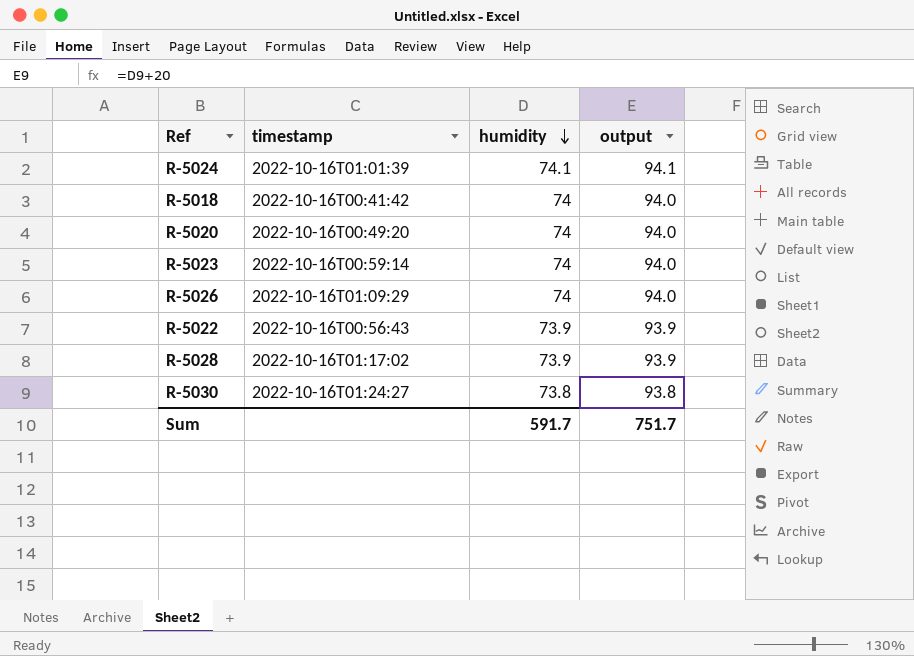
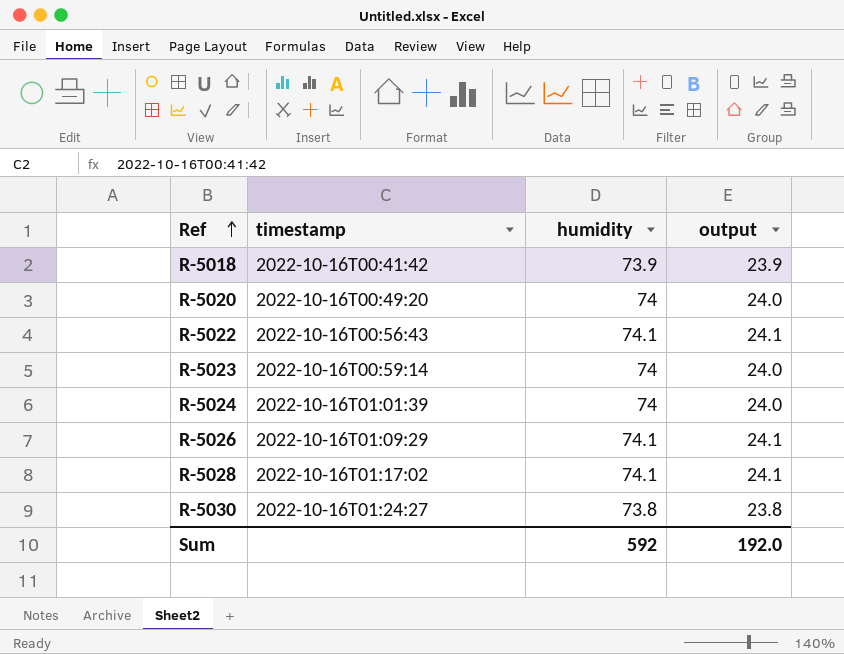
row order: humidity descending -> Ref ascending
column output | formula: [humidity] + 20 -> [humidity] - 50
R-5018 | humidity: 74 -> 73.9
R-5022 | humidity: 73.9 -> 74.1
R-5024 | humidity: 74.1 -> 74
R-5026 | humidity: 74 -> 74.1
R-5028 | humidity: 73.9 -> 74.1
Sum | humidity: 591.7 -> 592
Sum | output: 751.7 -> 192.0

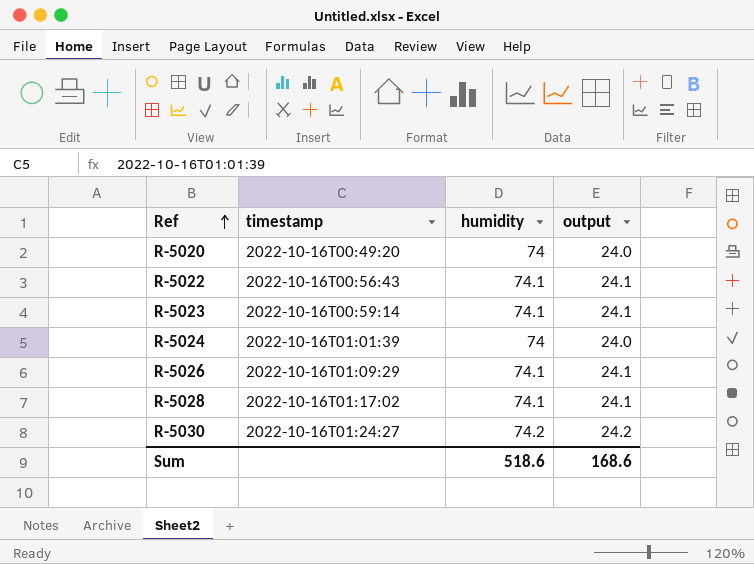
row R-5018: 2022-10-16T00:41:42 | 73.9 | 23.9 -> none
R-5023 | humidity: 74 -> 74.1
R-5023 | output: 24.0 -> 24.1
R-5030 | humidity: 73.8 -> 74.2
R-5030 | output: 23.8 -> 24.2
Sum | humidity: 592 -> 518.6
Sum | output: 192.0 -> 168.6

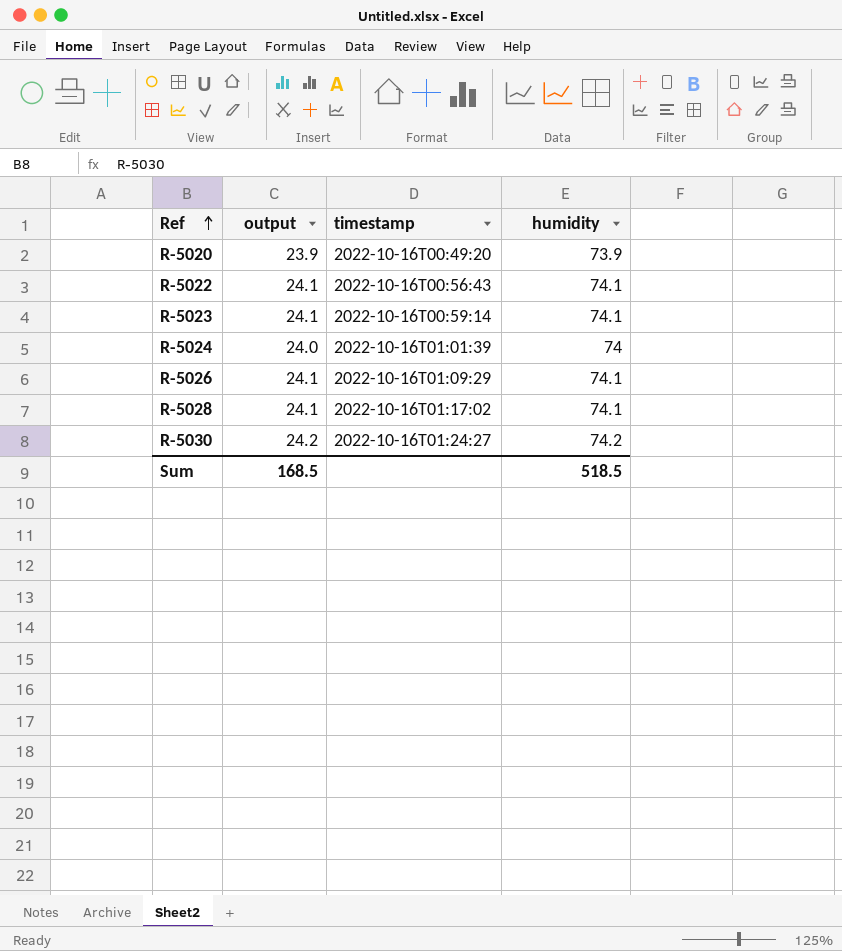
column output | position: 4 -> 2
R-5020 | output: 24.0 -> 23.9
R-5020 | humidity: 74 -> 73.9
Sum | output: 168.6 -> 168.5
Sum | humidity: 518.6 -> 518.5

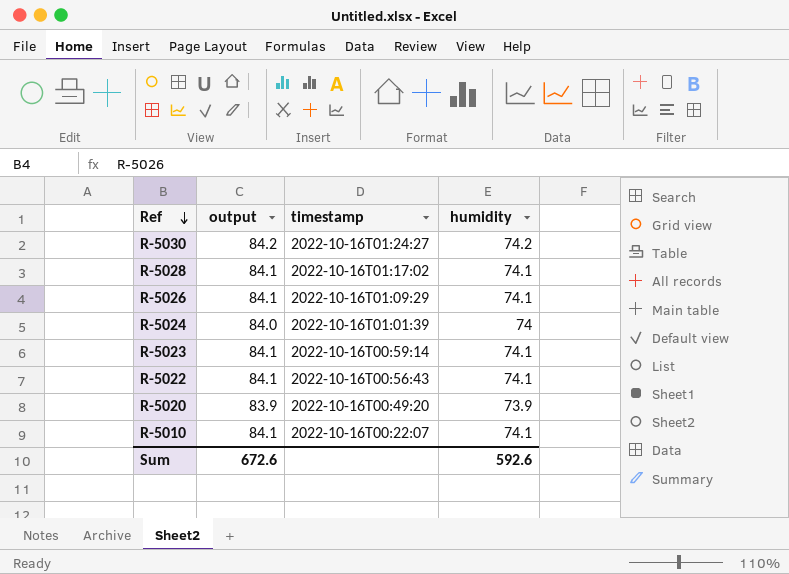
row order: Ref ascending -> Ref descending
column output | formula: [humidity] - 50 -> [humidity] + 10
row R-5010: none -> 84.1 | 2022-10-16T00:22:07 | 74.1
Sum | output: 168.5 -> 672.6
Sum | humidity: 518.5 -> 592.6

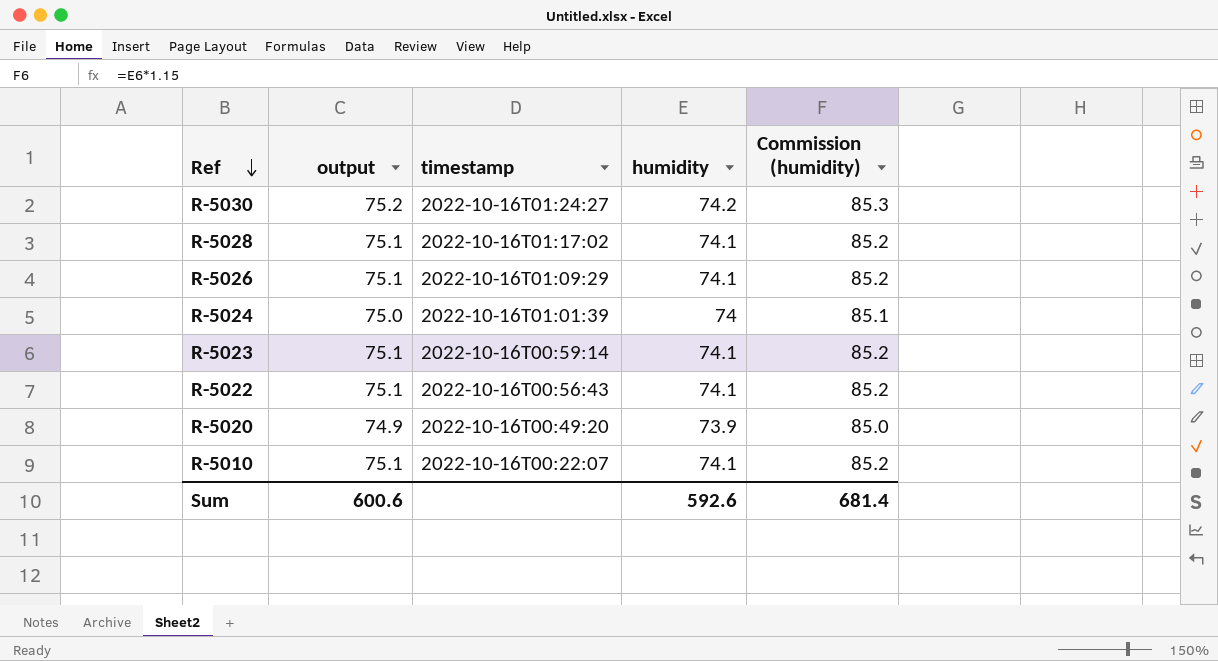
column output | formula: [humidity] + 10 -> [humidity] + 1
column Commission (humidity) | formula: none -> [humidity] * 1.15
Sum | output: 672.6 -> 600.6

